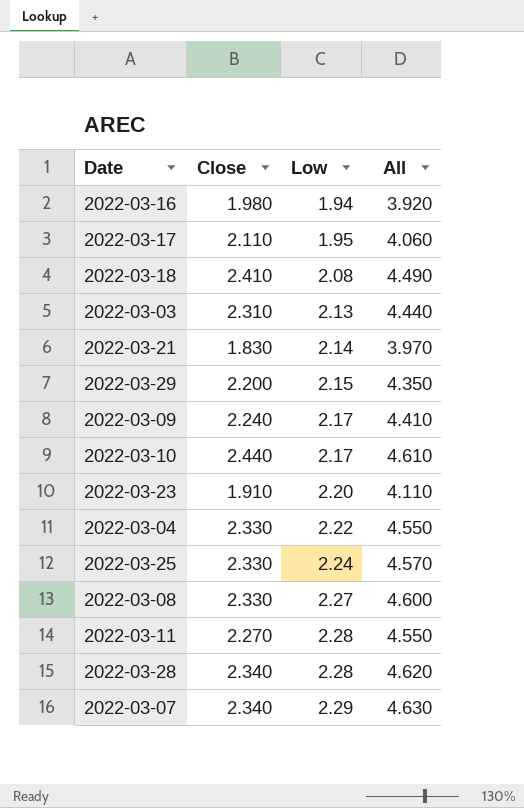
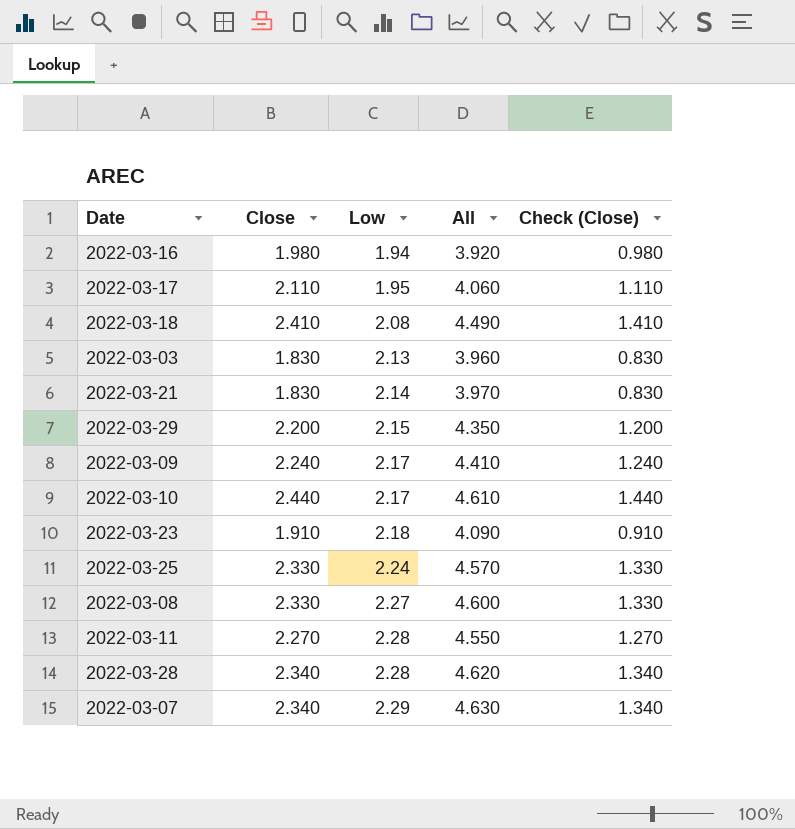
column Check (Close) | formula: none -> [Close] - 1
row 2022-03-04: 2.330 | 2.22 | 4.550 -> none
2022-03-03 | Close: 2.310 -> 1.830
2022-03-03 | All: 4.440 -> 3.960
2022-03-23 | Low: 2.20 -> 2.18
2022-03-23 | All: 4.110 -> 4.090

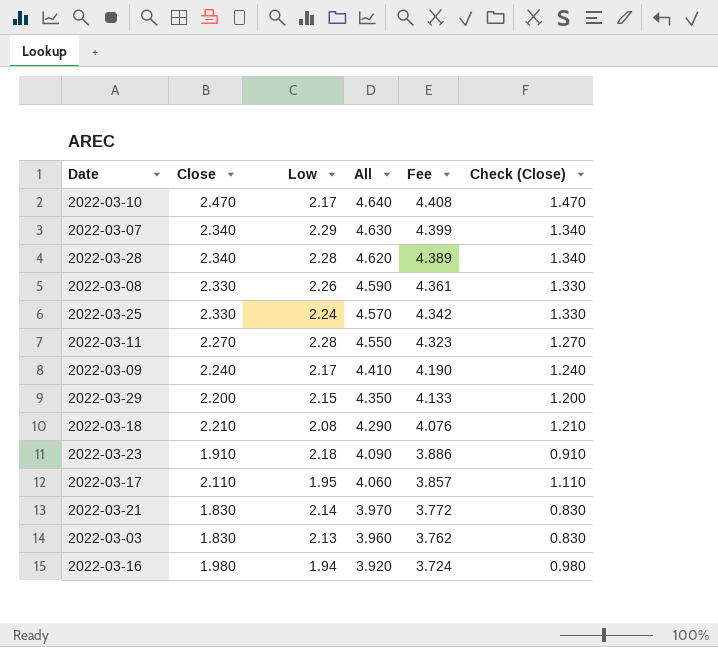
row order: Low ascending -> All descending
column Fee | formula: none -> [All] * 0.95
2022-03-10 | Close: 2.440 -> 2.470
2022-03-10 | All: 4.610 -> 4.640
2022-03-10 | Check (Close): 1.440 -> 1.470
2022-03-08 | Low: 2.27 -> 2.26
2022-03-08 | All: 4.600 -> 4.590
2022-03-18 | Close: 2.410 -> 2.210
2022-03-18 | All: 4.490 -> 4.290
2022-03-18 | Check (Close): 1.410 -> 1.210

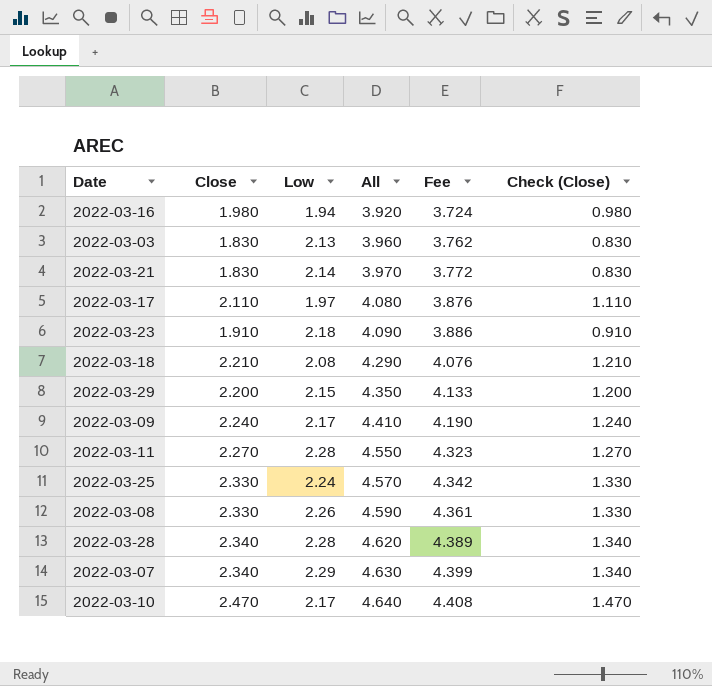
row order: All descending -> All ascending
2022-03-17 | Low: 1.95 -> 1.97
2022-03-17 | All: 4.060 -> 4.080
2022-03-17 | Fee: 3.857 -> 3.876

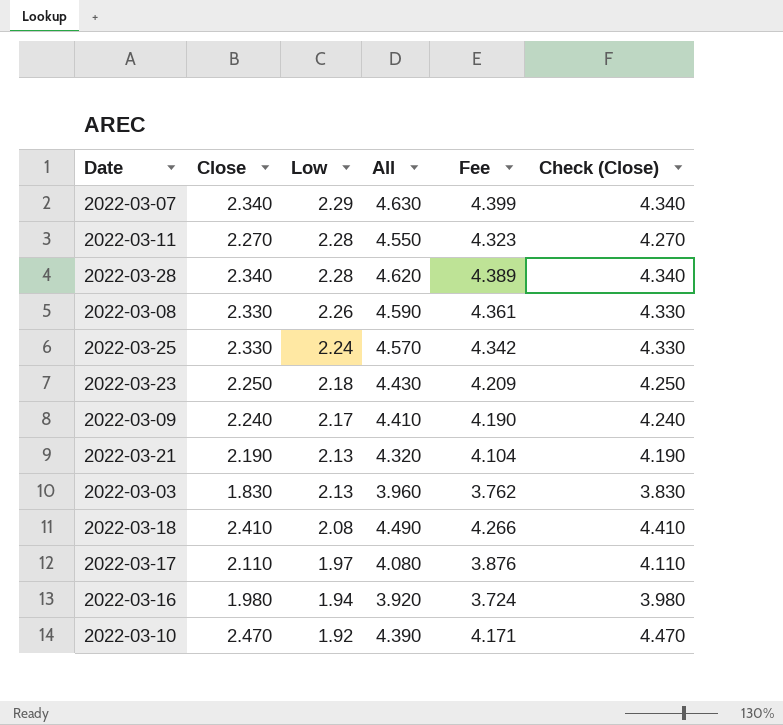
row order: All ascending -> Low descending
column Check (Close) | formula: [Close] - 1 -> [Close] + 2
row 2022-03-29: 2.200 | 2.15 | 4.350 | 4.133 | 1.200 -> none
2022-03-23 | Close: 1.910 -> 2.250
2022-03-23 | All: 4.090 -> 4.430
2022-03-23 | Fee: 3.886 -> 4.209
2022-03-21 | Close: 1.830 -> 2.190
2022-03-21 | Low: 2.14 -> 2.13
2022-03-21 | All: 3.970 -> 4.320
2022-03-21 | Fee: 3.772 -> 4.104
2022-03-18 | Close: 2.210 -> 2.410
2022-03-18 | All: 4.290 -> 4.490
2022-03-18 | Fee: 4.076 -> 4.266
2022-03-10 | Low: 2.17 -> 1.92
2022-03-10 | All: 4.640 -> 4.390
2022-03-10 | Fee: 4.408 -> 4.171

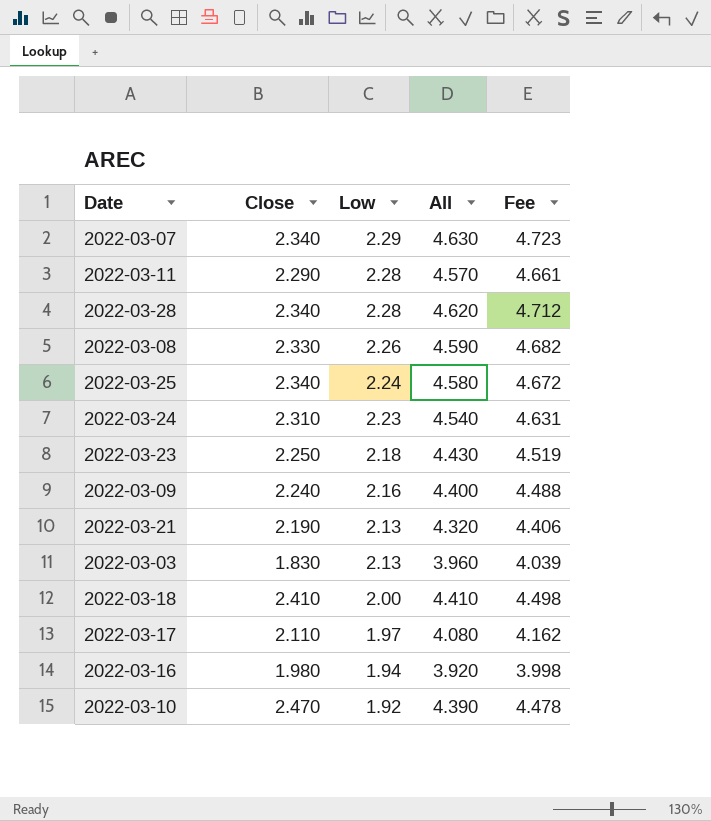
column Check (Close) | formula: [Close] + 2 -> none
column Fee | formula: [All] * 0.95 -> [All] * 1.02
2022-03-11 | Close: 2.270 -> 2.290
2022-03-11 | All: 4.550 -> 4.570
2022-03-25 | Close: 2.330 -> 2.340
2022-03-25 | All: 4.570 -> 4.580
row 2022-03-24: none -> 2.310 | 2.23 | 4.540 | 4.631
2022-03-09 | Low: 2.17 -> 2.16
2022-03-09 | All: 4.410 -> 4.400
2022-03-18 | Low: 2.08 -> 2.00
2022-03-18 | All: 4.490 -> 4.410

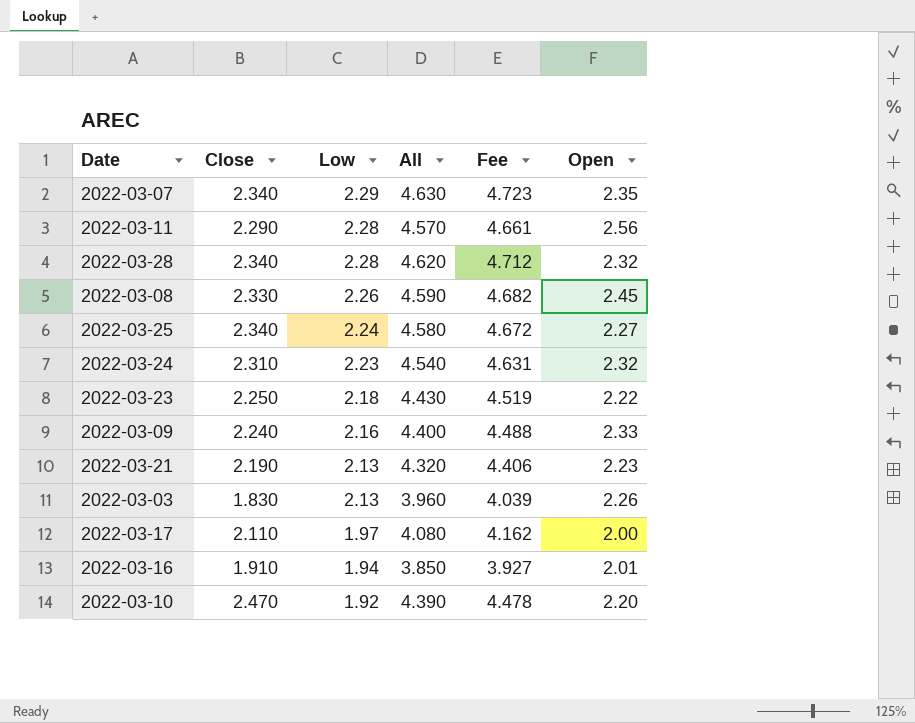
column Open | position: none -> 6
row 2022-03-18: 2.410 | 2.00 | 4.410 | 4.498 -> none
2022-03-16 | Close: 1.980 -> 1.910
2022-03-16 | All: 3.920 -> 3.850
2022-03-16 | Fee: 3.998 -> 3.927

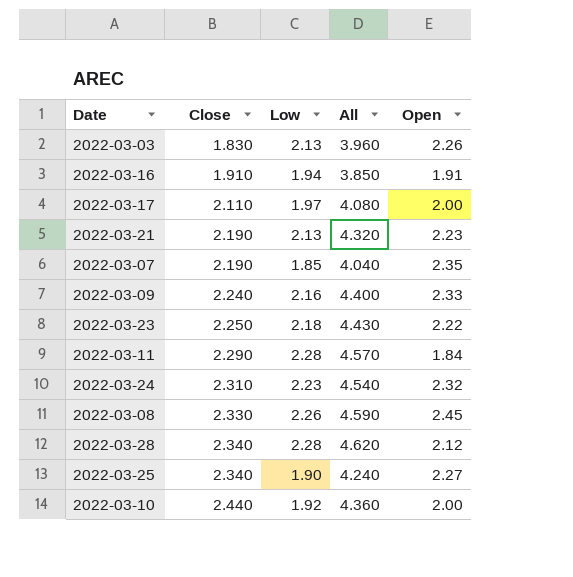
row order: Low descending -> Close ascending
column Fee | formula: [All] * 1.02 -> none
2022-03-16 | Open: 2.01 -> 1.91
2022-03-07 | Close: 2.340 -> 2.190
2022-03-07 | Low: 2.29 -> 1.85
2022-03-07 | All: 4.630 -> 4.040
2022-03-11 | Open: 2.56 -> 1.84
2022-03-28 | Open: 2.32 -> 2.12
2022-03-25 | Low: 2.24 -> 1.90
2022-03-25 | All: 4.580 -> 4.240
2022-03-10 | Close: 2.470 -> 2.440
2022-03-10 | All: 4.390 -> 4.360
2022-03-10 | Open: 2.20 -> 2.00

